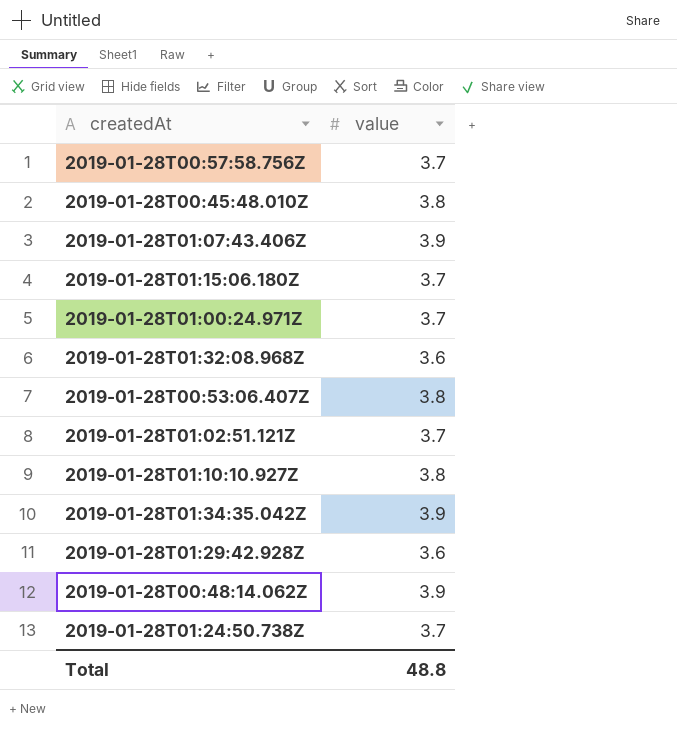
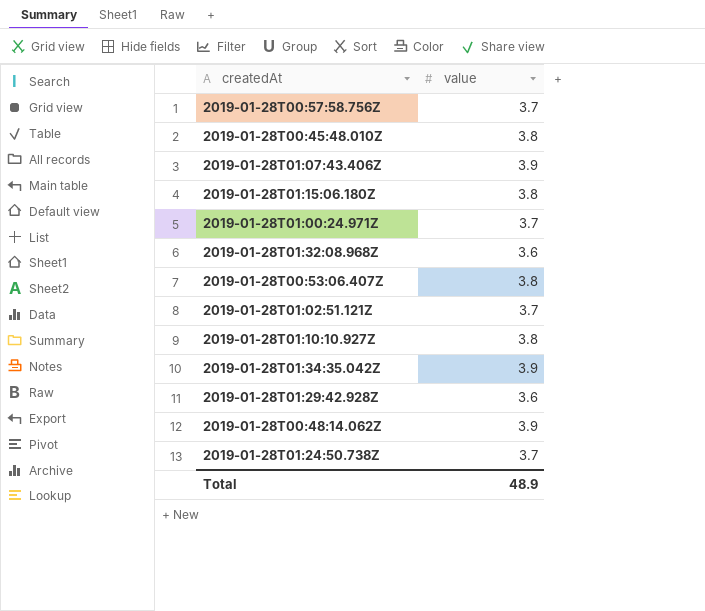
2019-01-28T01:15:06.180Z | value: 3.7 -> 3.8
Total | value: 48.8 -> 48.9

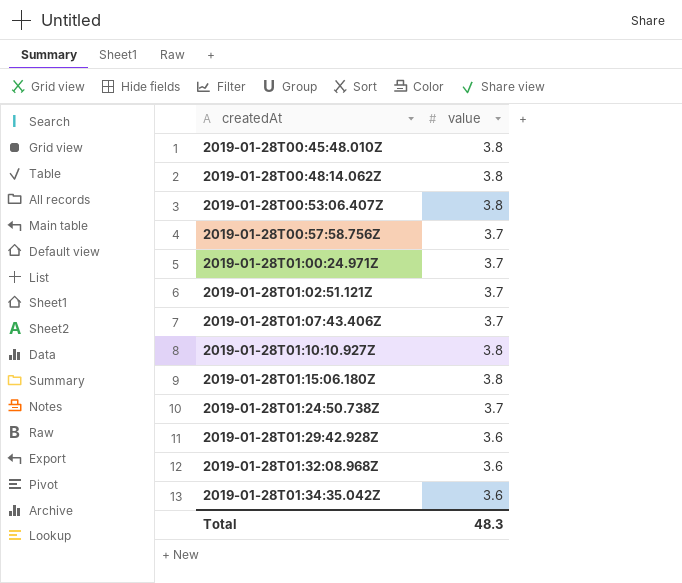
row order: none -> createdAt ascending
2019-01-28T00:48:14.062Z | value: 3.9 -> 3.8
2019-01-28T01:07:43.406Z | value: 3.9 -> 3.7
2019-01-28T01:34:35.042Z | value: 3.9 -> 3.6
Total | value: 48.9 -> 48.3

